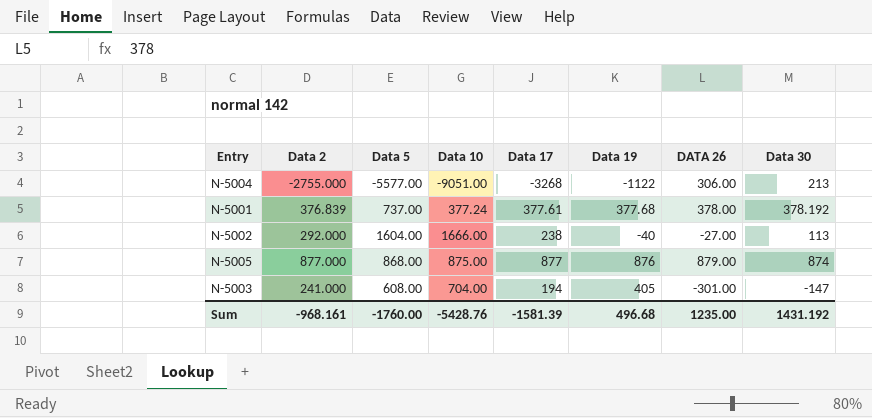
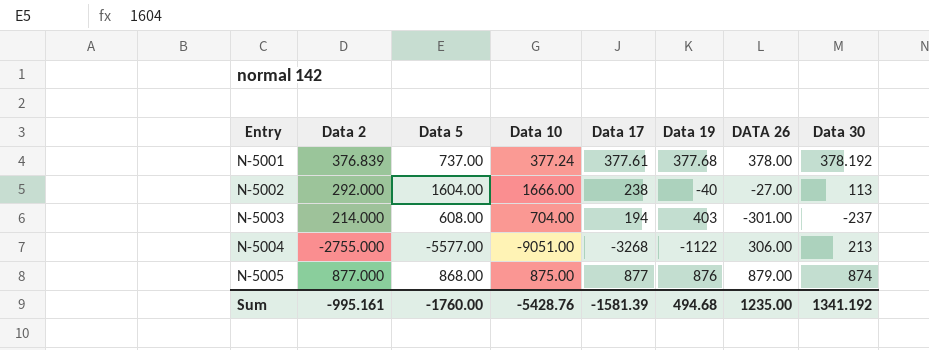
row order: none -> Entry ascending
N-5003 | Data 2: 241.000 -> 214.000
N-5003 | Data 19: 405 -> 403
N-5003 | Data 30: -147 -> -237
Sum | Data 2: -968.161 -> -995.161
Sum | Data 19: 496.68 -> 494.68
Sum | Data 30: 1431.192 -> 1341.192

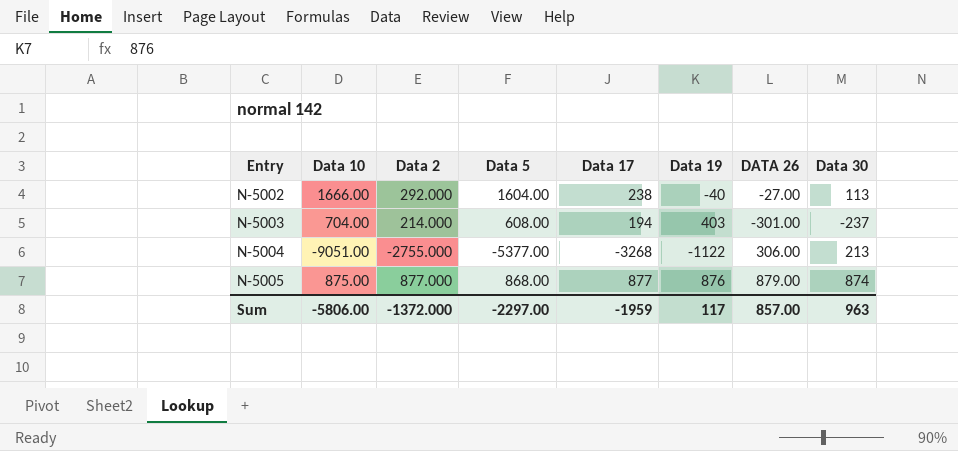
column Data 10 | position: 4 -> 2
row N-5001: 376.839 | 737.00 | 377.24 | 377.61 | 377.68 | 378.00 | 378.192 -> none
N-5004 | Data 5: -5577.00 -> -5377.00
Sum | Data 10: -5428.76 -> -5806.00
Sum | Data 2: -995.161 -> -1372.000
Sum | Data 5: -1760.00 -> -2297.00
Sum | Data 17: -1581.39 -> -1959
Sum | Data 19: 494.68 -> 117
Sum | DATA 26: 1235.00 -> 857.00
Sum | Data 30: 1341.192 -> 963

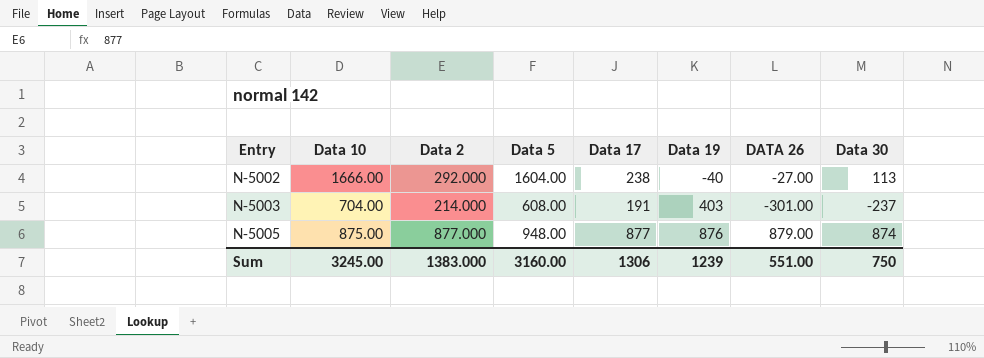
row N-5004: -9051.00 | -2755.000 | -5377.00 | -3268 | -1122 | 306.00 | 213 -> none
N-5003 | Data 17: 194 -> 191
N-5005 | Data 5: 868.00 -> 948.00
Sum | Data 10: -5806.00 -> 3245.00
Sum | Data 2: -1372.000 -> 1383.000
Sum | Data 5: -2297.00 -> 3160.00
Sum | Data 17: -1959 -> 1306
Sum | Data 19: 117 -> 1239
Sum | DATA 26: 857.00 -> 551.00
Sum | Data 30: 963 -> 750

